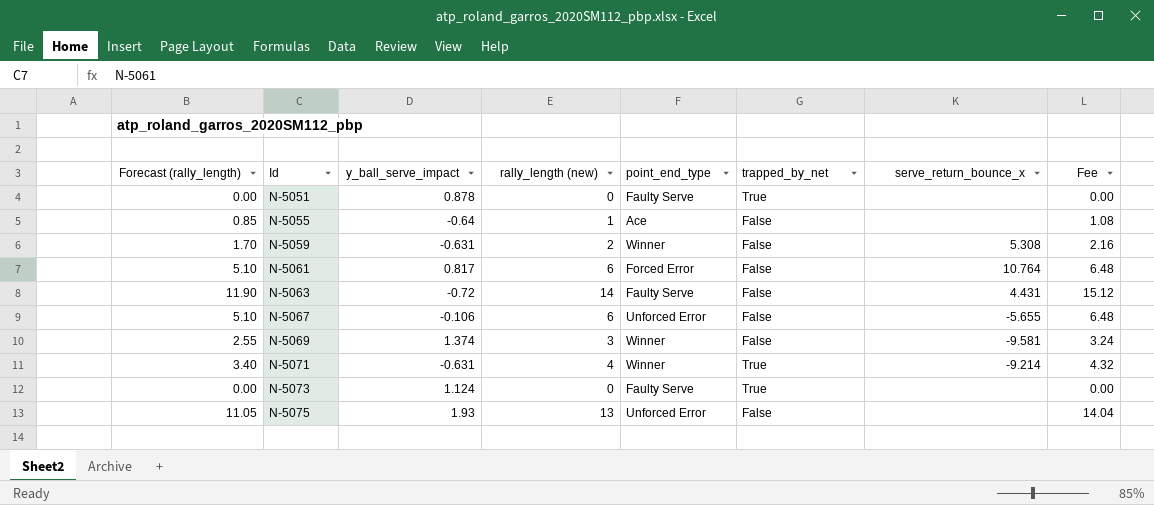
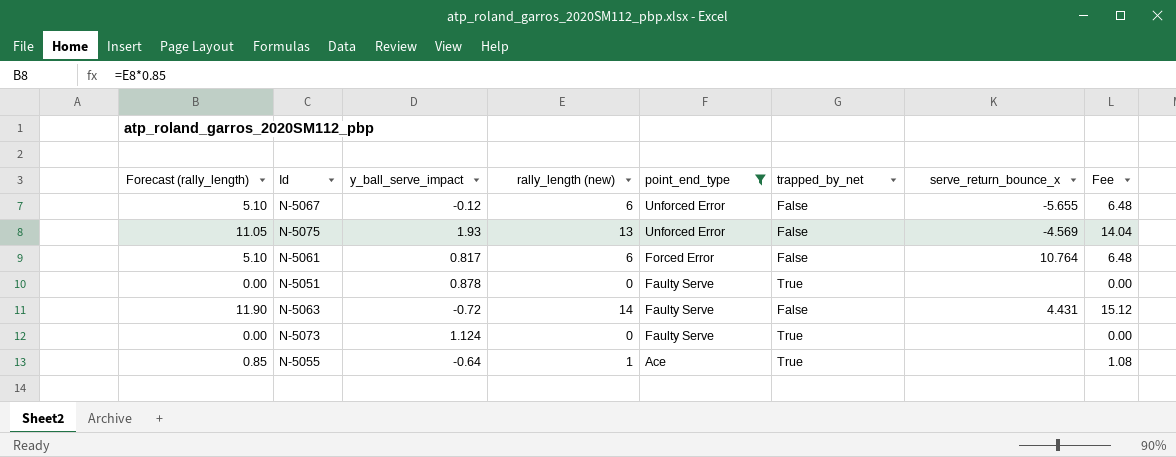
filter: none -> point_end_type != Winner
row order: Id ascending -> point_end_type descending
N-5067 | y_ball_serve_impact: -0.106 -> -0.12
N-5075 | serve_return_bounce_x: none -> -4.569
N-5055 | trapped_by_net: False -> True

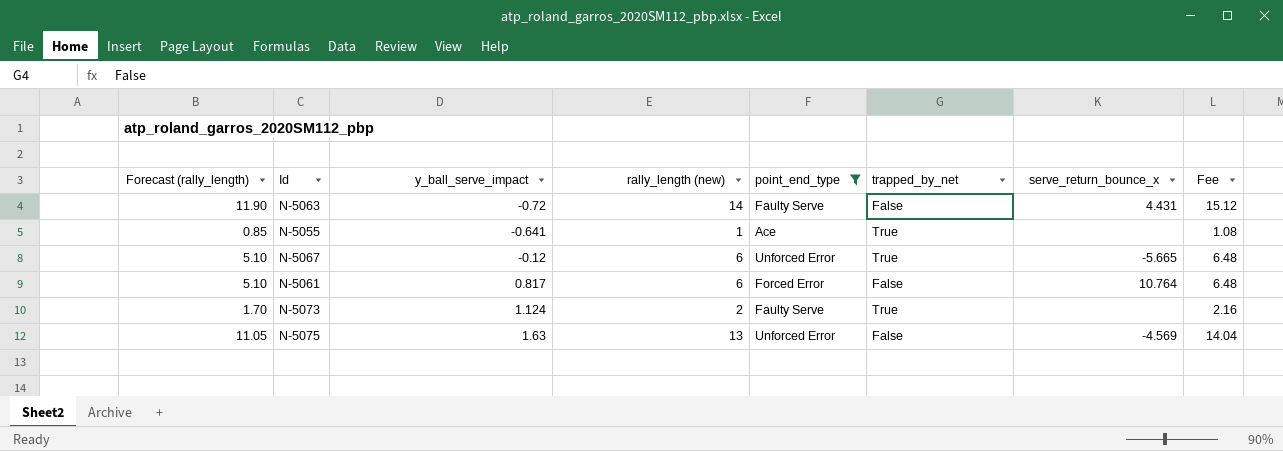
row order: point_end_type descending -> y_ball_serve_impact ascending
row N-5051: 0.00 | 0.878 | 0 | Faulty Serve | True | none | 0.00 -> none
N-5055 | y_ball_serve_impact: -0.64 -> -0.641
N-5067 | trapped_by_net: False -> True
N-5067 | serve_return_bounce_x: -5.655 -> -5.665
N-5073 | Forecast (rally_length): 0.00 -> 1.70
N-5073 | rally_length (new): 0 -> 2
N-5073 | Fee: 0.00 -> 2.16
N-5075 | y_ball_serve_impact: 1.93 -> 1.63

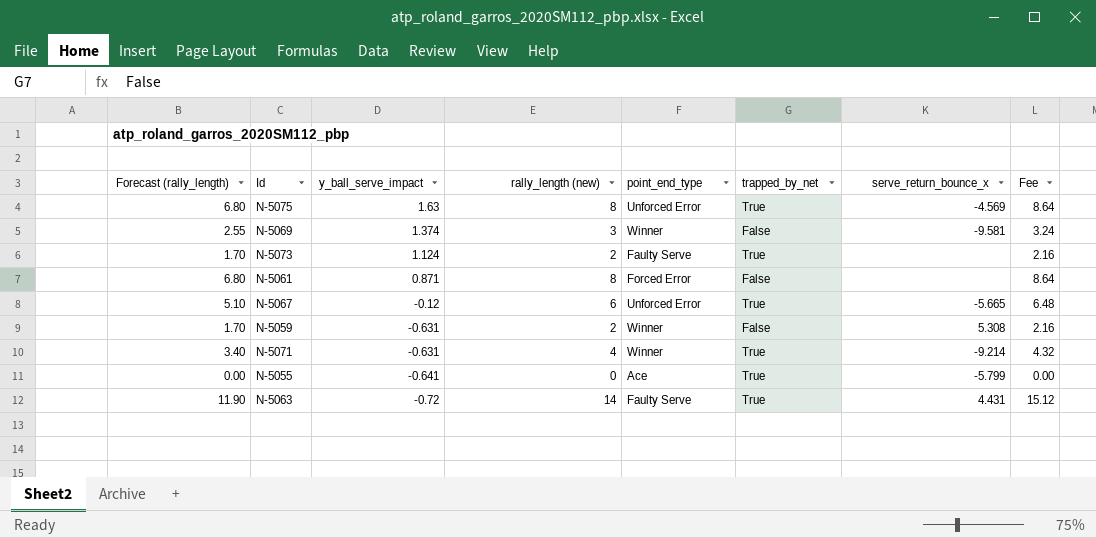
filter: point_end_type != Winner -> none
row order: y_ball_serve_impact ascending -> y_ball_serve_impact descending
N-5075 | Forecast (rally_length): 11.05 -> 6.80
N-5075 | rally_length (new): 13 -> 8
N-5075 | trapped_by_net: False -> True
N-5075 | Fee: 14.04 -> 8.64
N-5061 | Forecast (rally_length): 5.10 -> 6.80
N-5061 | y_ball_serve_impact: 0.817 -> 0.871
N-5061 | rally_length (new): 6 -> 8
N-5061 | serve_return_bounce_x: 10.764 -> none
N-5061 | Fee: 6.48 -> 8.64
N-5055 | Forecast (rally_length): 0.85 -> 0.00
N-5055 | rally_length (new): 1 -> 0
N-5055 | serve_return_bounce_x: none -> -5.799
N-5055 | Fee: 1.08 -> 0.00
N-5063 | trapped_by_net: False -> True

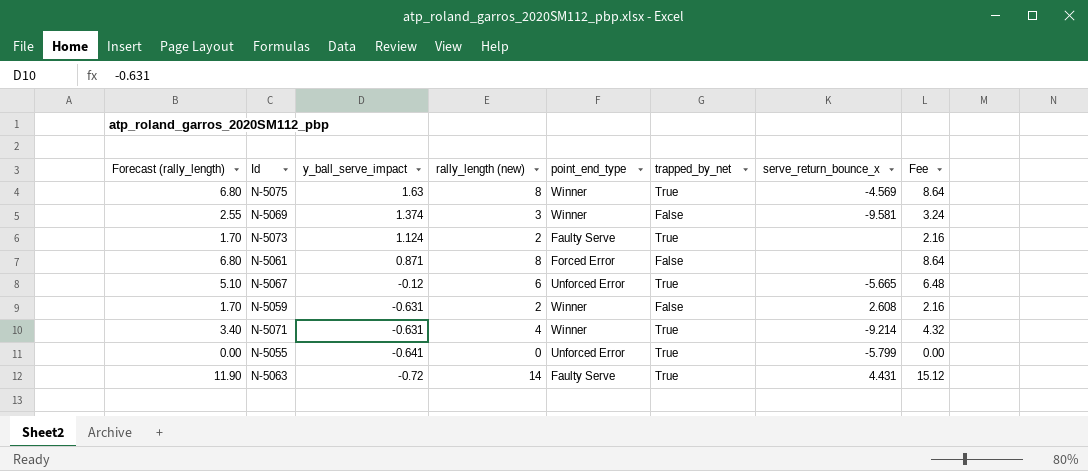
N-5075 | point_end_type: Unforced Error -> Winner
N-5059 | serve_return_bounce_x: 5.308 -> 2.608
N-5055 | point_end_type: Ace -> Unforced Error

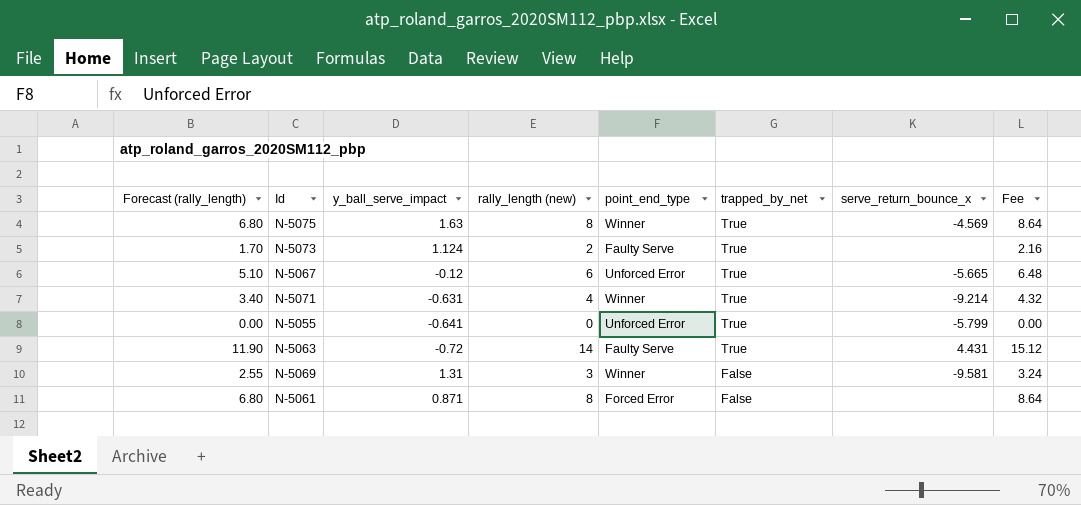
row order: y_ball_serve_impact descending -> trapped_by_net descending
row N-5059: 1.70 | -0.631 | 2 | Winner | False | 2.608 | 2.16 -> none
N-5069 | y_ball_serve_impact: 1.374 -> 1.31

